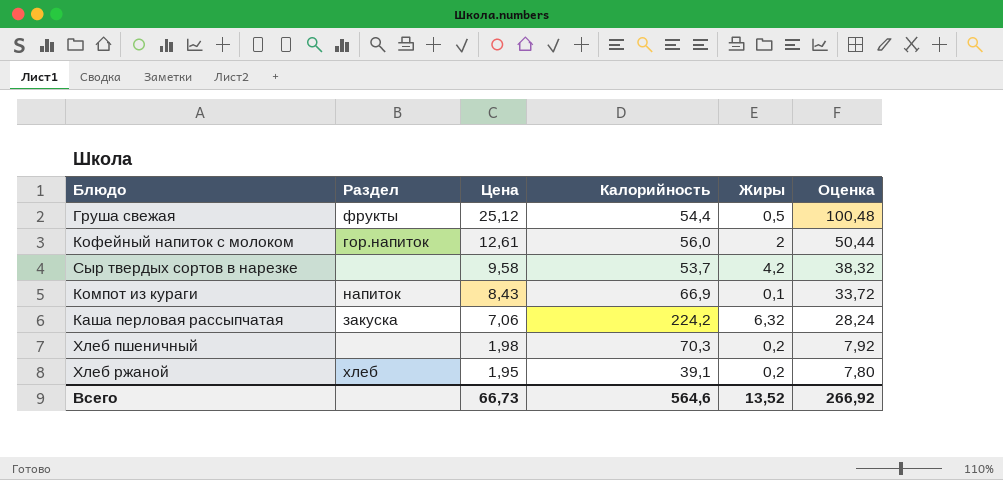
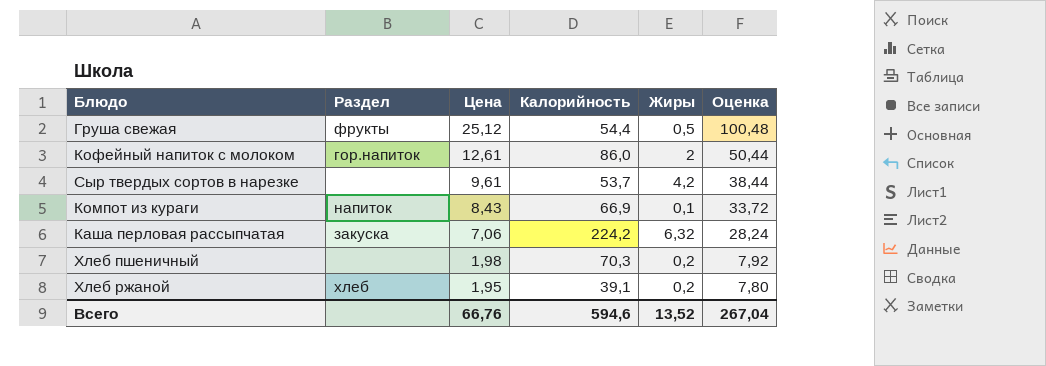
Кофейный напиток с молоком | Калорийность: 56,0 -> 86,0
Сыр твердых сортов в нарезке | Цена: 9,58 -> 9,61
Сыр твердых сортов в нарезке | Оценка: 38,32 -> 38,44
Всего | Цена: 66,73 -> 66,76
Всего | Калорийность: 564,6 -> 594,6
Всего | Оценка: 266,92 -> 267,04

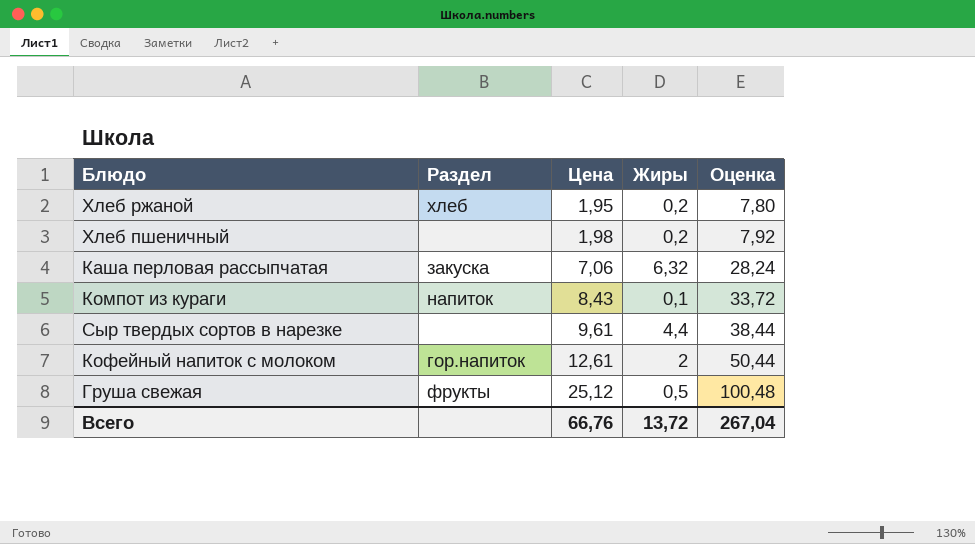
row order: Цена descending -> Цена ascending
column Калорийность | position: 4 -> none
Сыр твердых сортов в нарезке | Жиры: 4,2 -> 4,4
Всего | Жиры: 13,52 -> 13,72

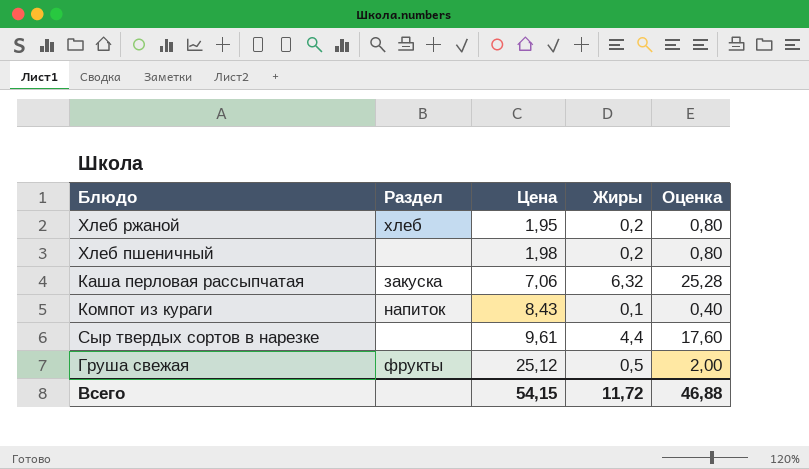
column Оценка | formula: [Цена] * 4 -> [Жиры] * 4
row Кофейный напиток с молоком: гор.напиток | 12,61 | 2 | 50,44 -> none
Всего | Цена: 66,76 -> 54,15
Всего | Жиры: 13,72 -> 11,72
Всего | Оценка: 267,04 -> 46,88

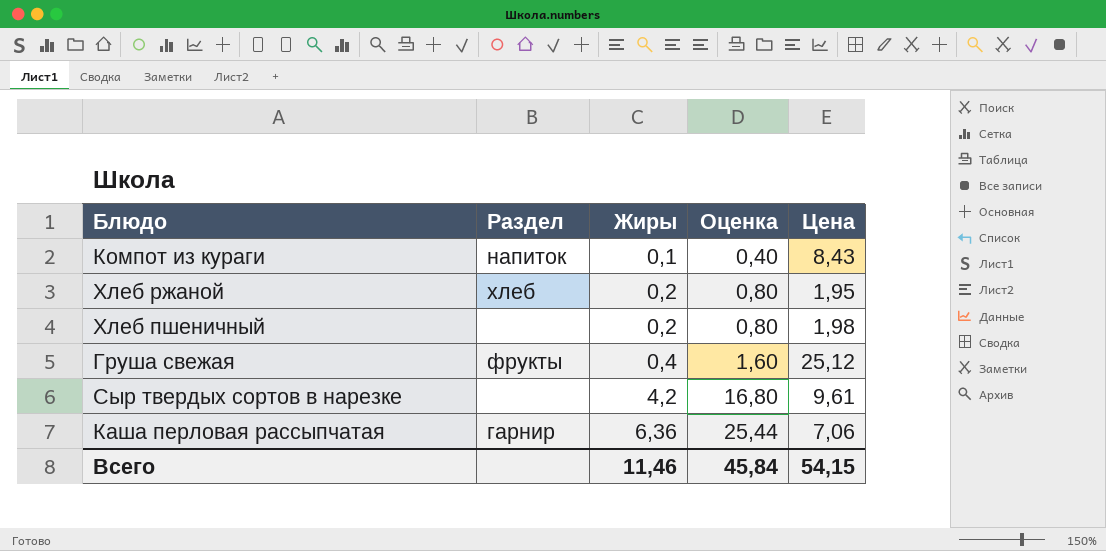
row order: Цена ascending -> Жиры ascending
column Цена | position: 3 -> 5
Груша свежая | Жиры: 0,5 -> 0,4
Груша свежая | Оценка: 2,00 -> 1,60
Сыр твердых сортов в нарезке | Жиры: 4,4 -> 4,2
Сыр твердых сортов в нарезке | Оценка: 17,60 -> 16,80
Каша перловая рассыпчатая | Раздел: закуска -> гарнир
Каша перловая рассыпчатая | Жиры: 6,32 -> 6,36
Каша перловая рассыпчатая | Оценка: 25,28 -> 25,44
Всего | Жиры: 11,72 -> 11,46
Всего | Оценка: 46,88 -> 45,84

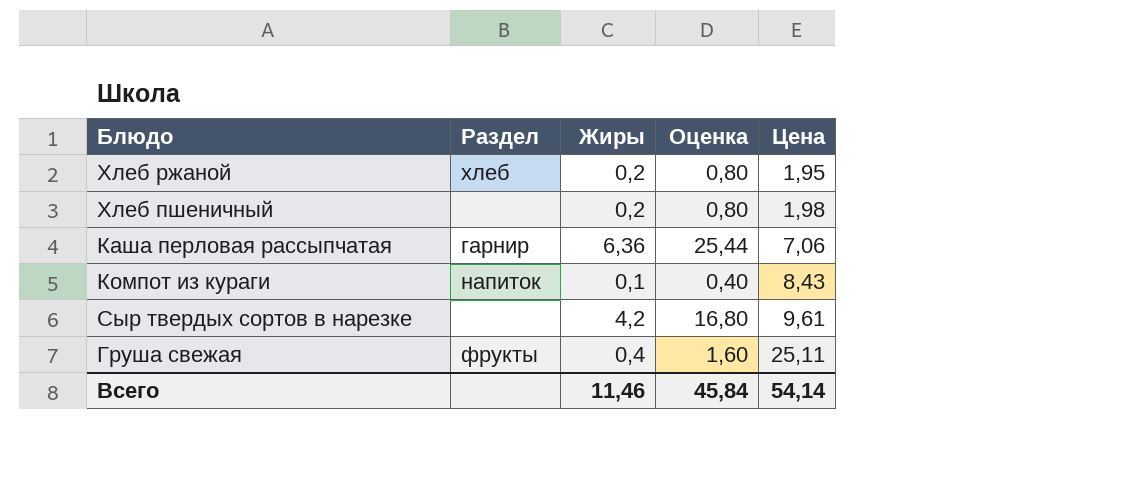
row order: Жиры ascending -> Цена ascending
Груша свежая | Цена: 25,12 -> 25,11
Всего | Цена: 54,15 -> 54,14

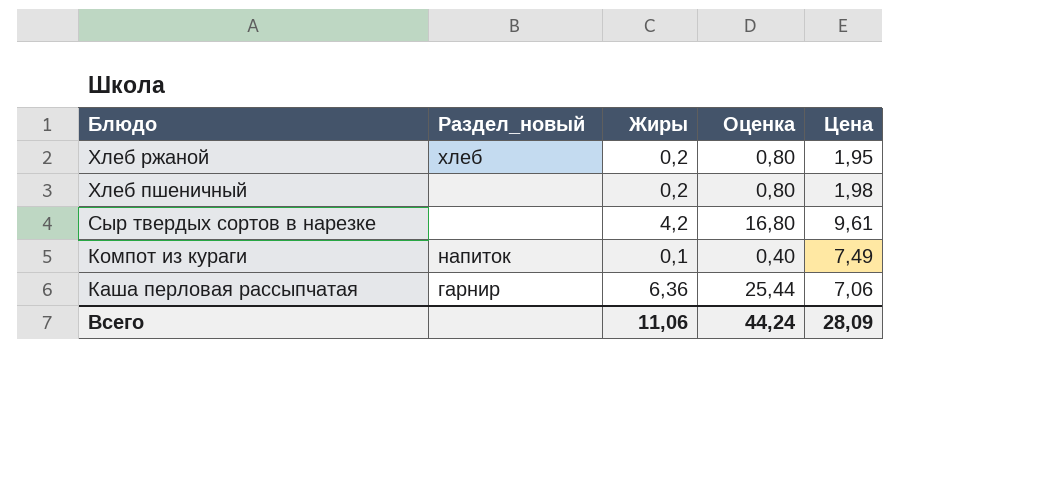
row order: Цена ascending -> Блюдо descending
column name: Раздел -> Раздел_новый
row Груша свежая: фрукты | 0,4 | 1,60 | 25,11 -> none
Компот из кураги | Цена: 8,43 -> 7,49
Всего | Жиры: 11,46 -> 11,06
Всего | Оценка: 45,84 -> 44,24
Всего | Цена: 54,14 -> 28,09

